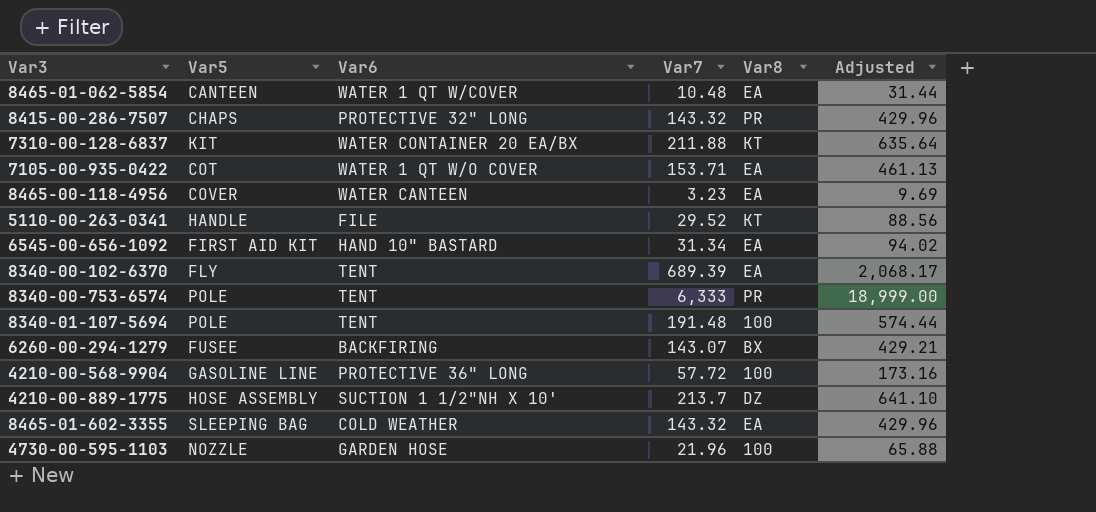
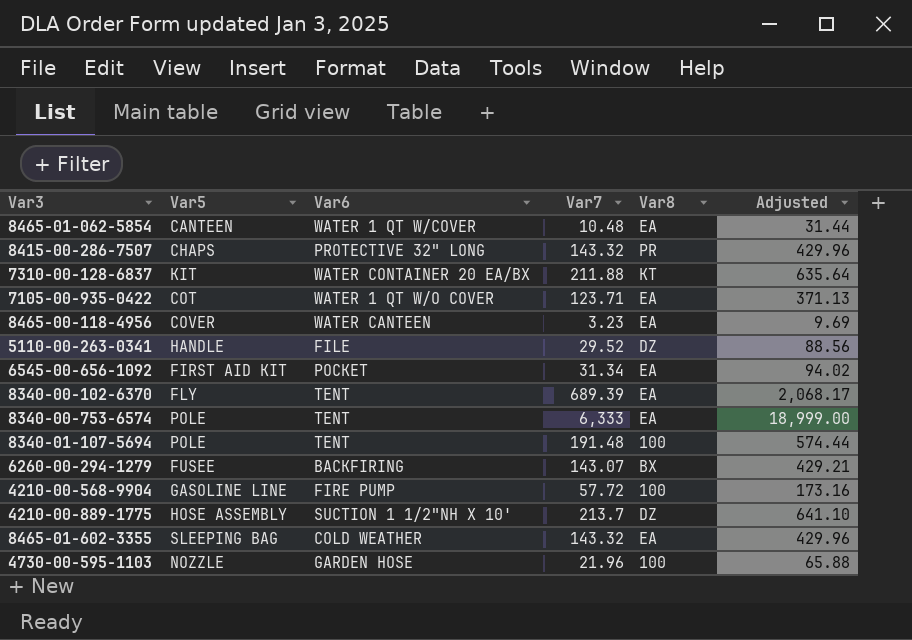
7105-00-935-0422 | Var7: 153.71 -> 123.71
7105-00-935-0422 | Adjusted: 461.13 -> 371.13
5110-00-263-0341 | Var8: KT -> DZ
6545-00-656-1092 | Var6: HAND 10" BASTARD -> POCKET
8340-00-753-6574 | Var8: PR -> EA
4210-00-568-9904 | Var6: PROTECTIVE 36" LONG -> FIRE PUMP

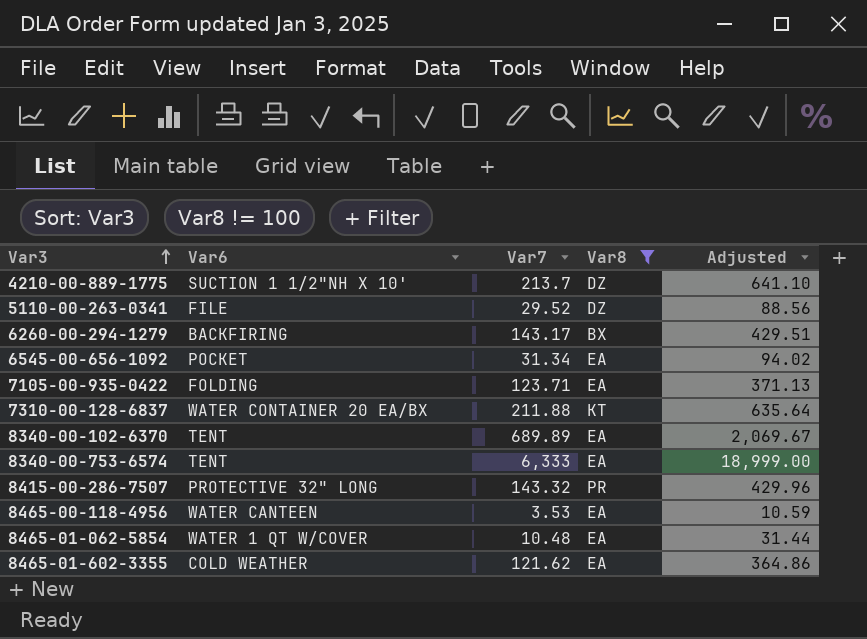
filter: none -> Var8 != 100
row order: none -> Var3 ascending
column Var5 | position: 2 -> none
6260-00-294-1279 | Var7: 143.07 -> 143.17
6260-00-294-1279 | Adjusted: 429.21 -> 429.51
7105-00-935-0422 | Var6: WATER 1 QT W/O COVER -> FOLDING
8340-00-102-6370 | Var7: 689.39 -> 689.89
8340-00-102-6370 | Adjusted: 2,068.17 -> 2,069.67
8465-00-118-4956 | Var7: 3.23 -> 3.53
8465-00-118-4956 | Adjusted: 9.69 -> 10.59
8465-01-602-3355 | Var7: 143.32 -> 121.62
8465-01-602-3355 | Adjusted: 429.96 -> 364.86

